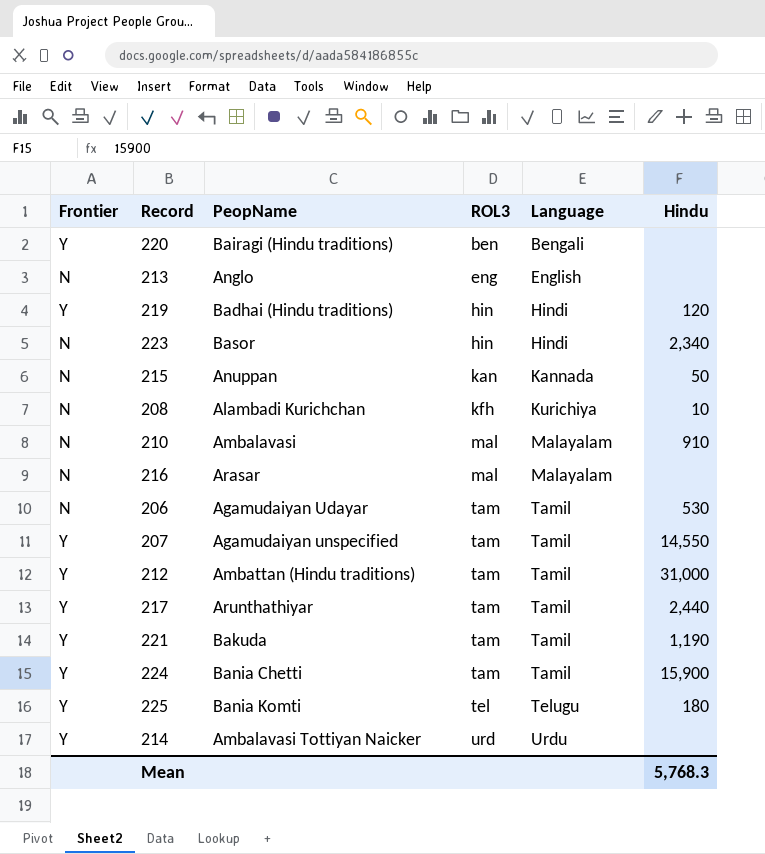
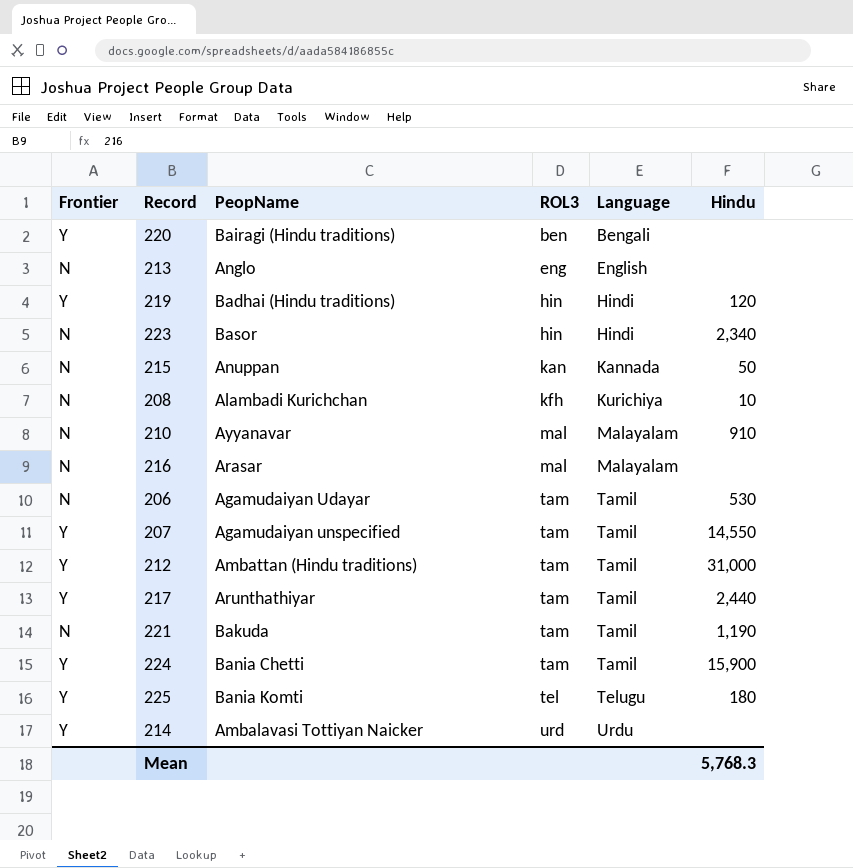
210 | PeopName: Ambalavasi -> Ayyanavar
221 | Frontier: Y -> N

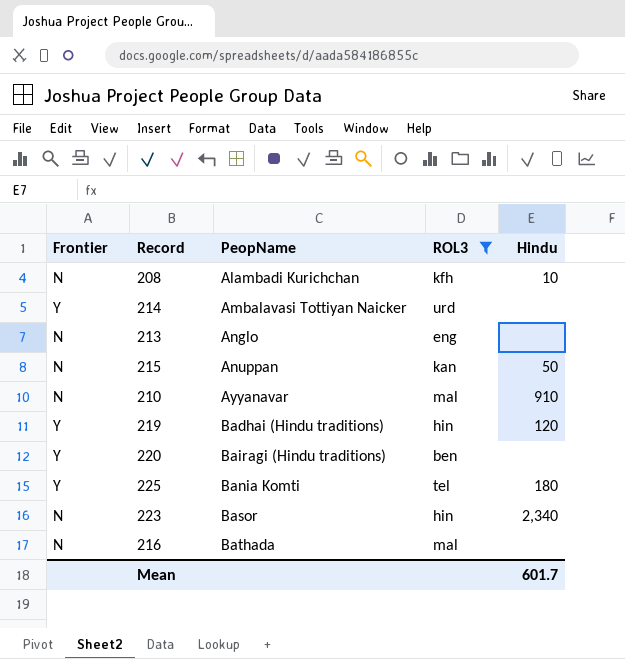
filter: none -> ROL3 != tam
row order: ROL3 ascending -> PeopName ascending
column Language | position: 5 -> none
216 | PeopName: Arasar -> Bathada
Mean | Hindu: 5,768.3 -> 601.7

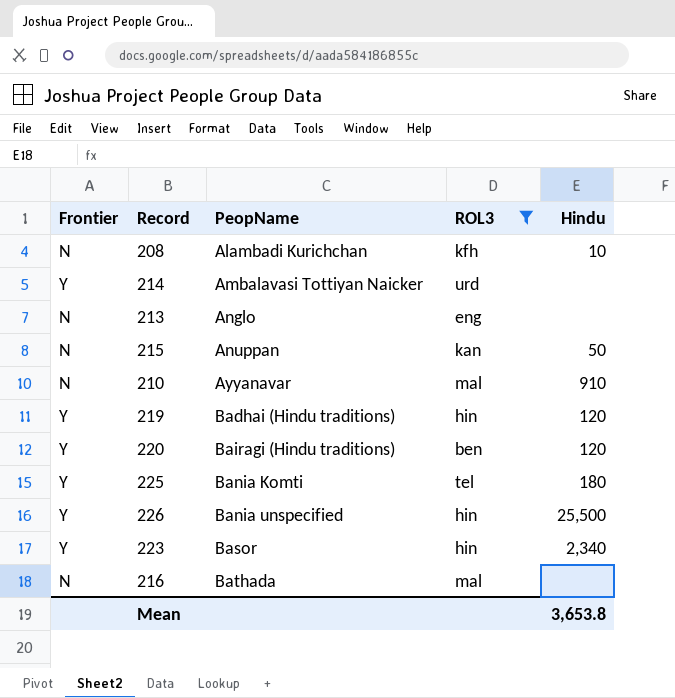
220 | Hindu: none -> 120
row 226: none -> Y | Bania unspecified | hin | 25,500
223 | Frontier: N -> Y
Mean | Hindu: 601.7 -> 3,653.8

